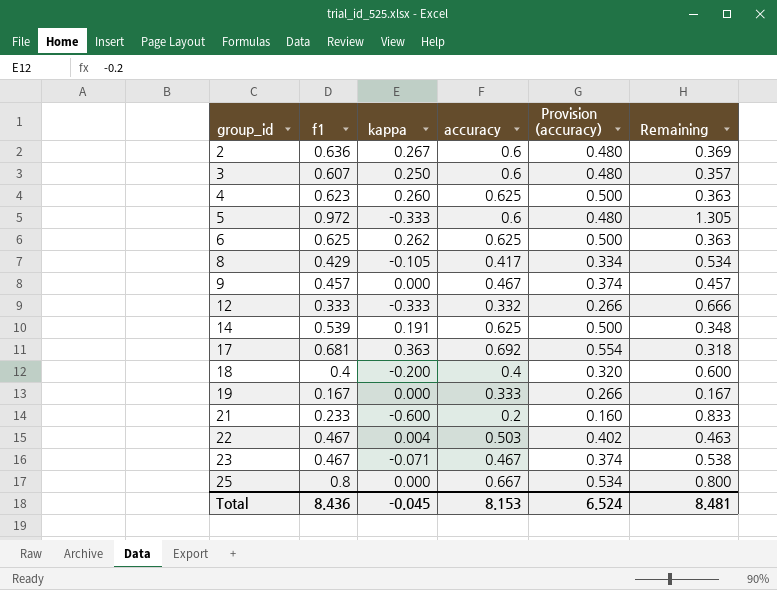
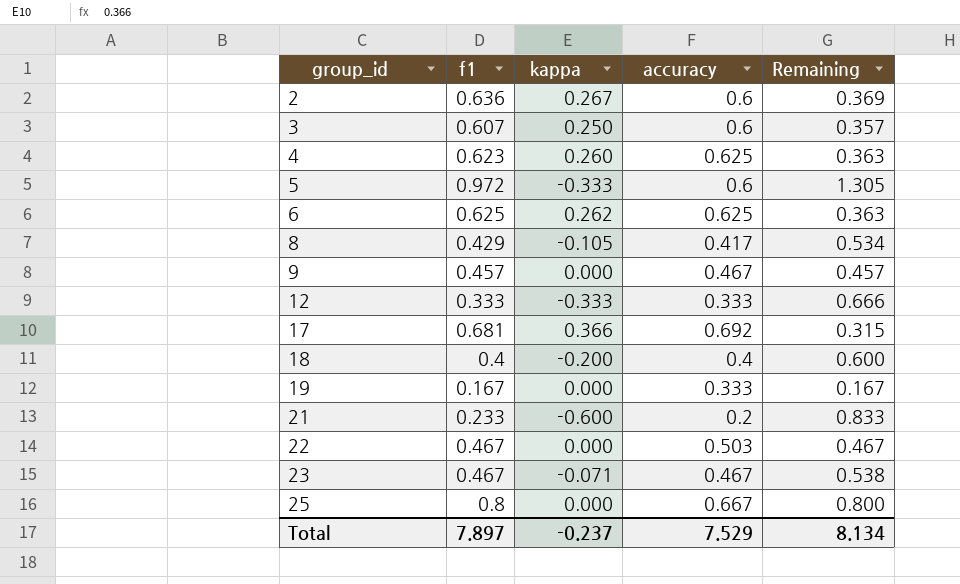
column Provision (accuracy) | formula: [accuracy] * 0.8 -> none
row 14: 0.539 | 0.191 | 0.625 | 0.500 | 0.348 -> none
12 | accuracy: 0.332 -> 0.333
17 | kappa: 0.363 -> 0.366
17 | Remaining: 0.318 -> 0.315
22 | kappa: 0.004 -> 0.000
22 | Remaining: 0.463 -> 0.467
Total | f1: 8.436 -> 7.897
Total | kappa: -0.045 -> -0.237
Total | accuracy: 8.153 -> 7.529
Total | Remaining: 8.481 -> 8.134

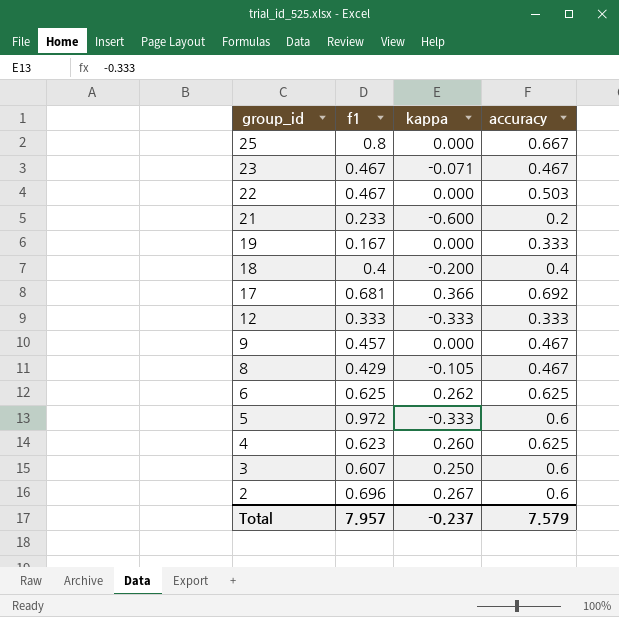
row order: group_id ascending -> group_id descending
column Remaining | formula: [f1] - [kappa] -> none
8 | accuracy: 0.417 -> 0.467
2 | f1: 0.636 -> 0.696
Total | f1: 7.897 -> 7.957
Total | accuracy: 7.529 -> 7.579

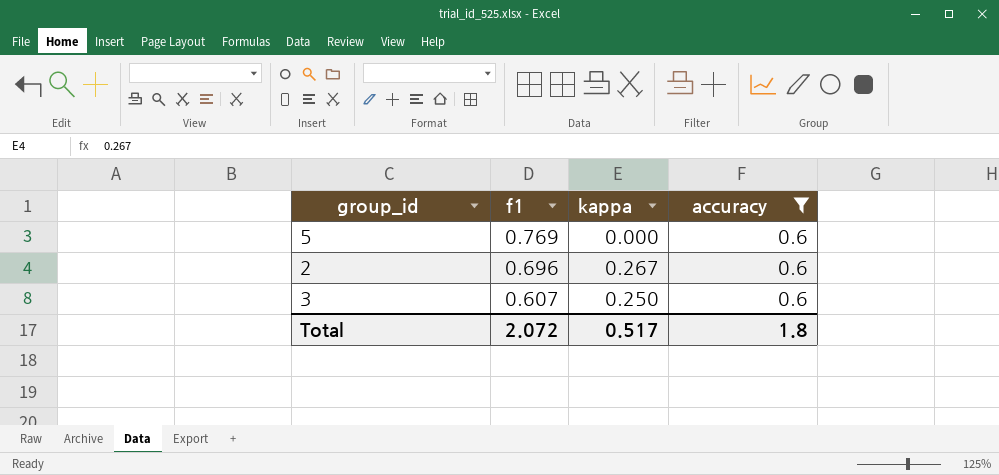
filter: none -> accuracy = 0.6
row order: group_id descending -> f1 descending
5 | f1: 0.972 -> 0.769
5 | kappa: -0.333 -> 0.000
Total | f1: 7.957 -> 2.072
Total | kappa: -0.237 -> 0.517
Total | accuracy: 7.579 -> 1.8

